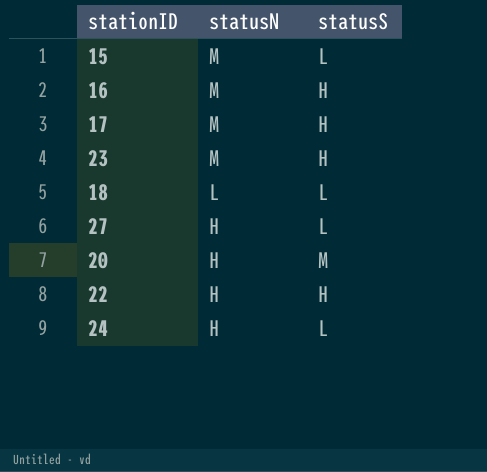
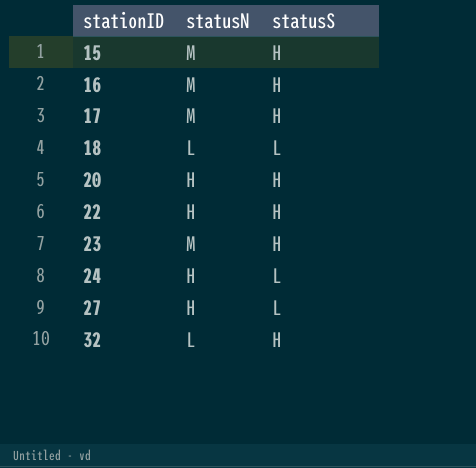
row order: statusN descending -> stationID ascending
15 | statusS: L -> H
20 | statusS: M -> H
row 32: none -> L | H

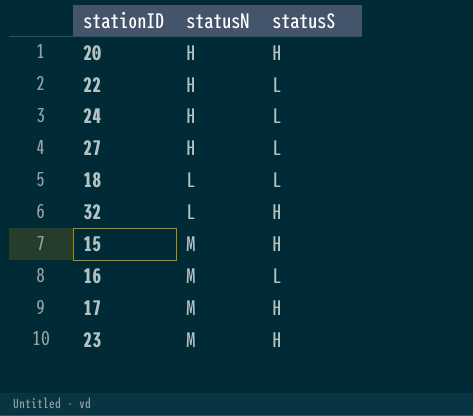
row order: stationID ascending -> statusN ascending
22 | statusS: H -> L
16 | statusS: H -> L

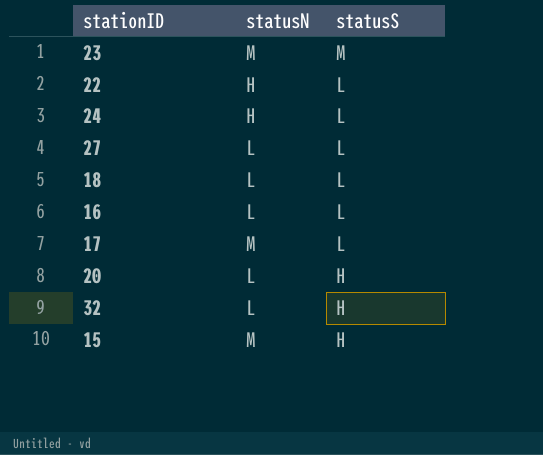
row order: statusN ascending -> statusS descending
23 | statusS: H -> M
27 | statusN: H -> L
16 | statusN: M -> L
17 | statusS: H -> L
20 | statusN: H -> L

